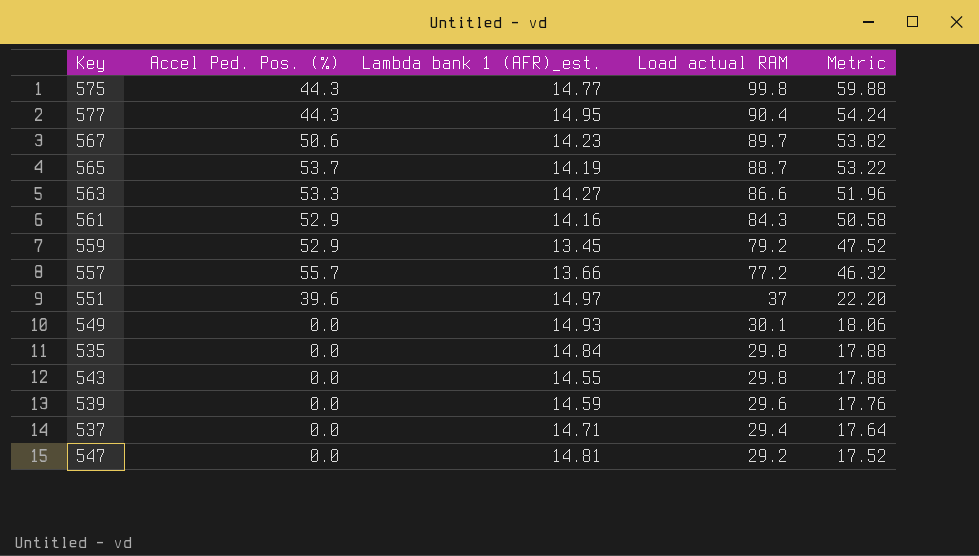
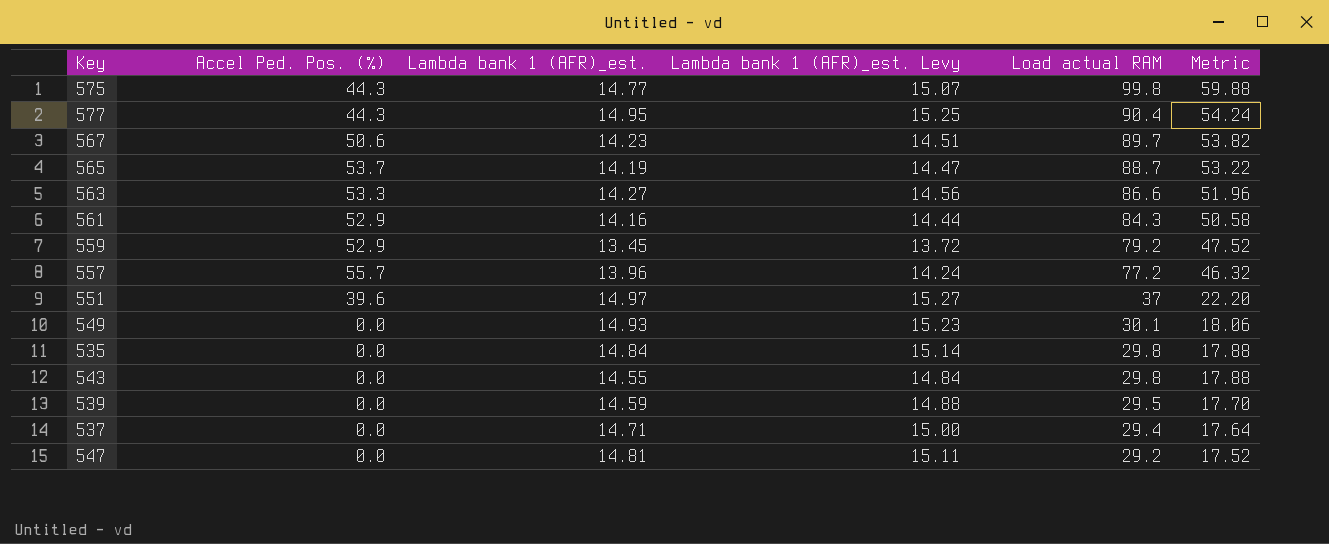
column Lambda bank 1 (AFR)_est. Levy | formula: none -> [Lambda bank 1 (AFR)_est.] * 1.02
557 | Lambda bank 1 (AFR)_est.: 13.66 -> 13.96
539 | Load actual RAM: 29.6 -> 29.5
539 | Metric: 17.76 -> 17.70

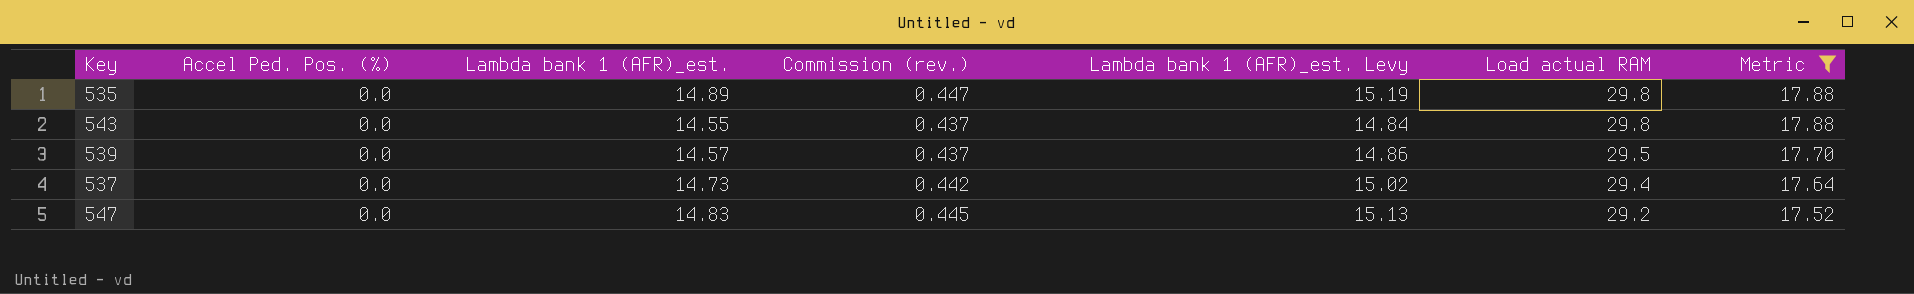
filter: none -> Metric <= 17.88
column Commission (rev.) | formula: none -> [Lambda bank 1 (AFR)_est.] * 0.03
535 | Lambda bank 1 (AFR)_est.: 14.84 -> 14.89
535 | Lambda bank 1 (AFR)_est. Levy: 15.14 -> 15.19
539 | Lambda bank 1 (AFR)_est.: 14.59 -> 14.57
539 | Lambda bank 1 (AFR)_est. Levy: 14.88 -> 14.86
537 | Lambda bank 1 (AFR)_est.: 14.71 -> 14.73
537 | Lambda bank 1 (AFR)_est. Levy: 15.00 -> 15.02
547 | Lambda bank 1 (AFR)_est.: 14.81 -> 14.83
547 | Lambda bank 1 (AFR)_est. Levy: 15.11 -> 15.13

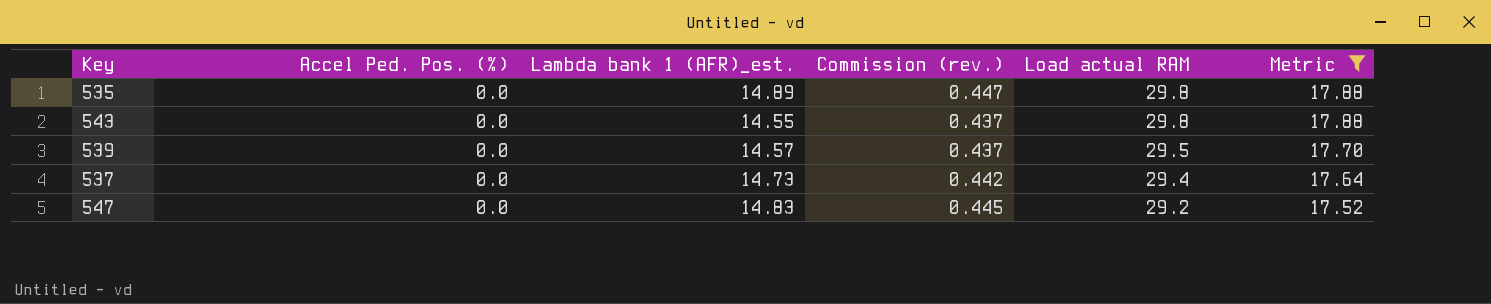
column Lambda bank 1 (AFR)_est. Levy | formula: [Lambda bank 1 (AFR)_est.] * 1.02 -> none

